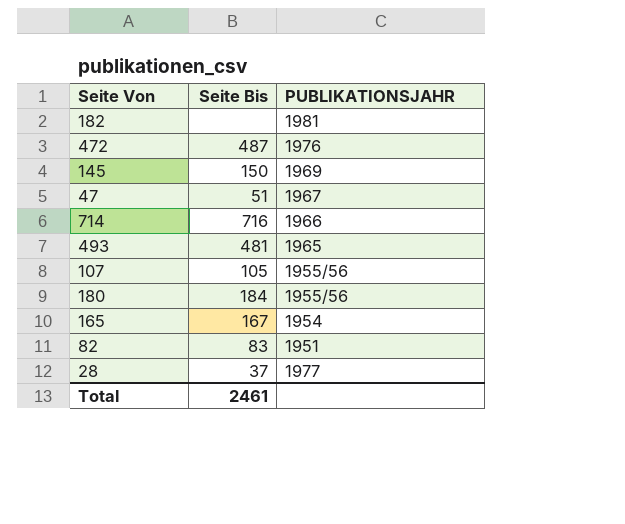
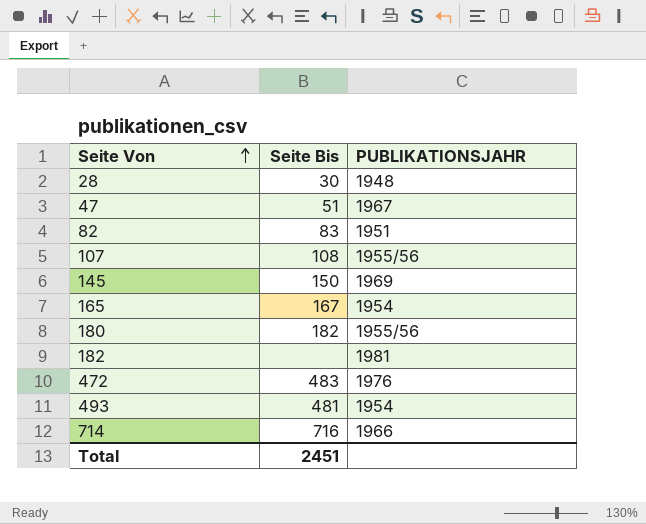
row order: none -> Seite Von ascending
28 | Seite Bis: 37 -> 30
28 | PUBLIKATIONSJAHR: 1977 -> 1948
107 | Seite Bis: 105 -> 108
180 | Seite Bis: 184 -> 182
472 | Seite Bis: 487 -> 483
493 | PUBLIKATIONSJAHR: 1965 -> 1954
Total | Seite Bis: 2461 -> 2451

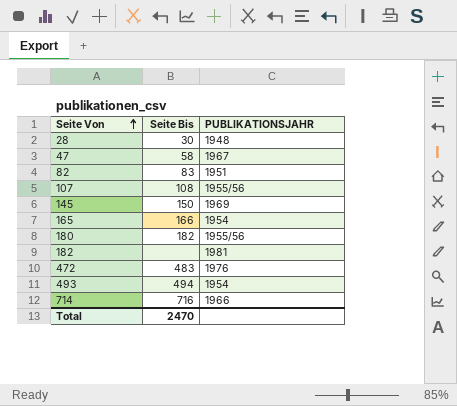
47 | Seite Bis: 51 -> 58
165 | Seite Bis: 167 -> 166
493 | Seite Bis: 481 -> 494
Total | Seite Bis: 2451 -> 2470

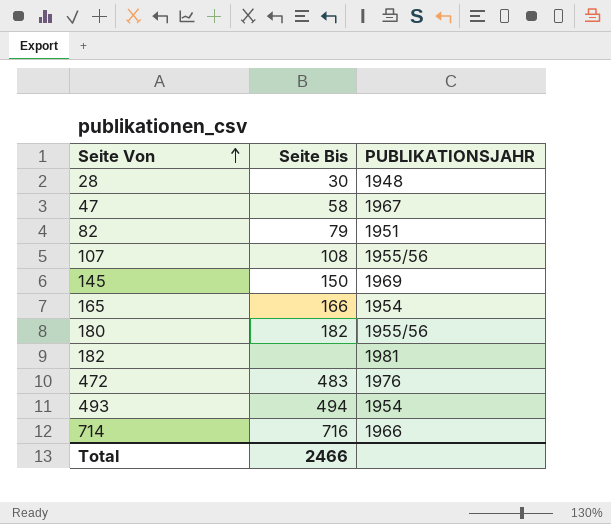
82 | Seite Bis: 83 -> 79
Total | Seite Bis: 2470 -> 2466

